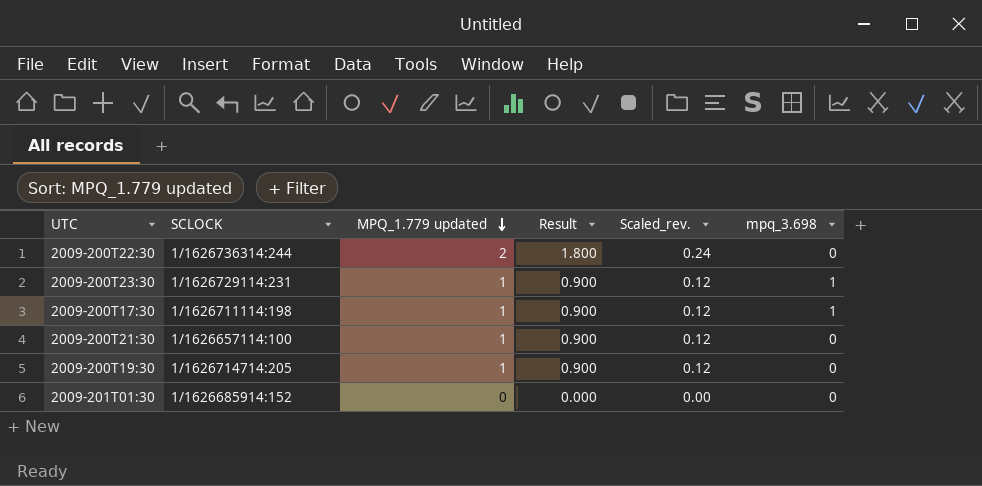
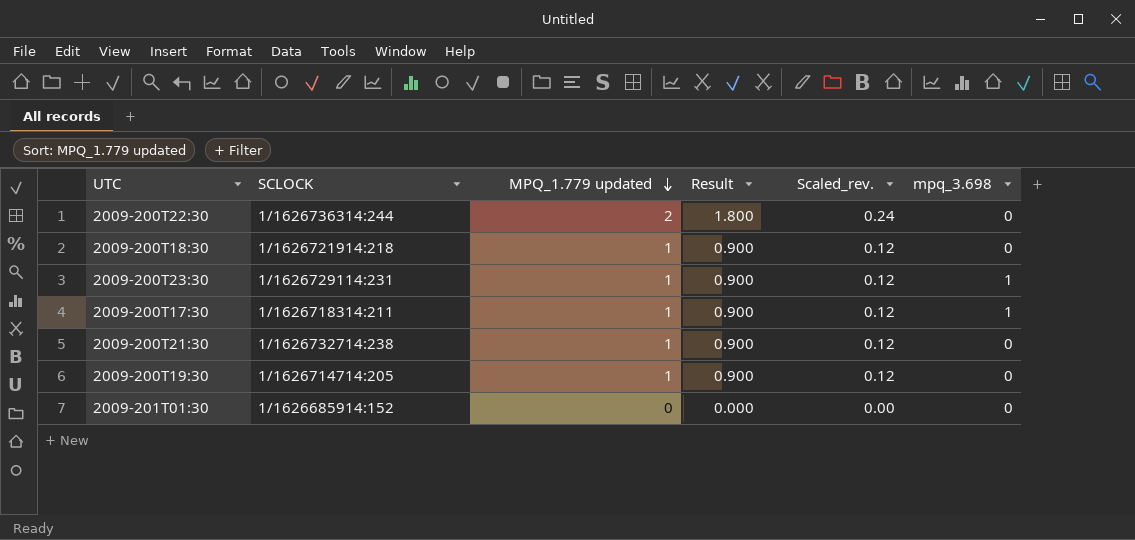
row 2009-200T18:30: none -> 1/1626721914:218 | 1 | 0.900 | 0.12 | 0
2009-200T17:30 | SCLOCK: 1/1626711114:198 -> 1/1626718314:211
2009-200T21:30 | SCLOCK: 1/1626657114:100 -> 1/1626732714:238

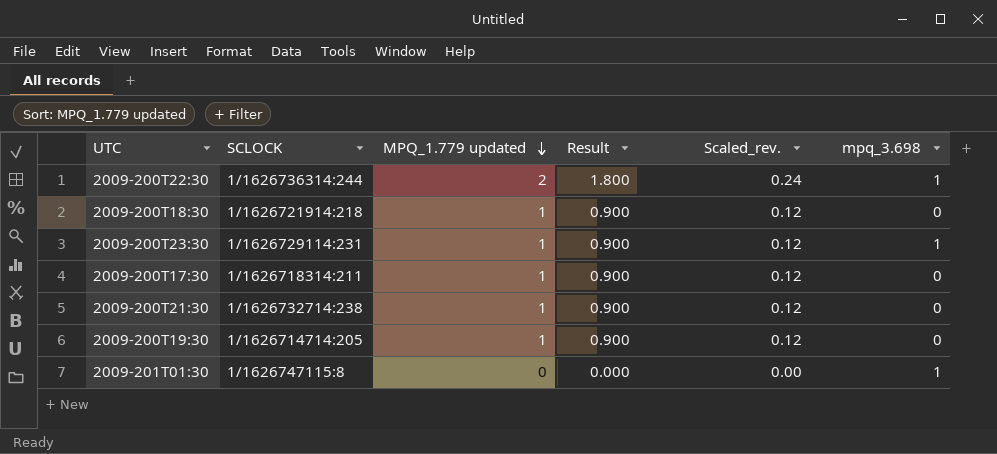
2009-200T22:30 | mpq_3.698: 0 -> 1
2009-200T17:30 | mpq_3.698: 1 -> 0
2009-201T01:30 | SCLOCK: 1/1626685914:152 -> 1/1626747115:8
2009-201T01:30 | mpq_3.698: 0 -> 1

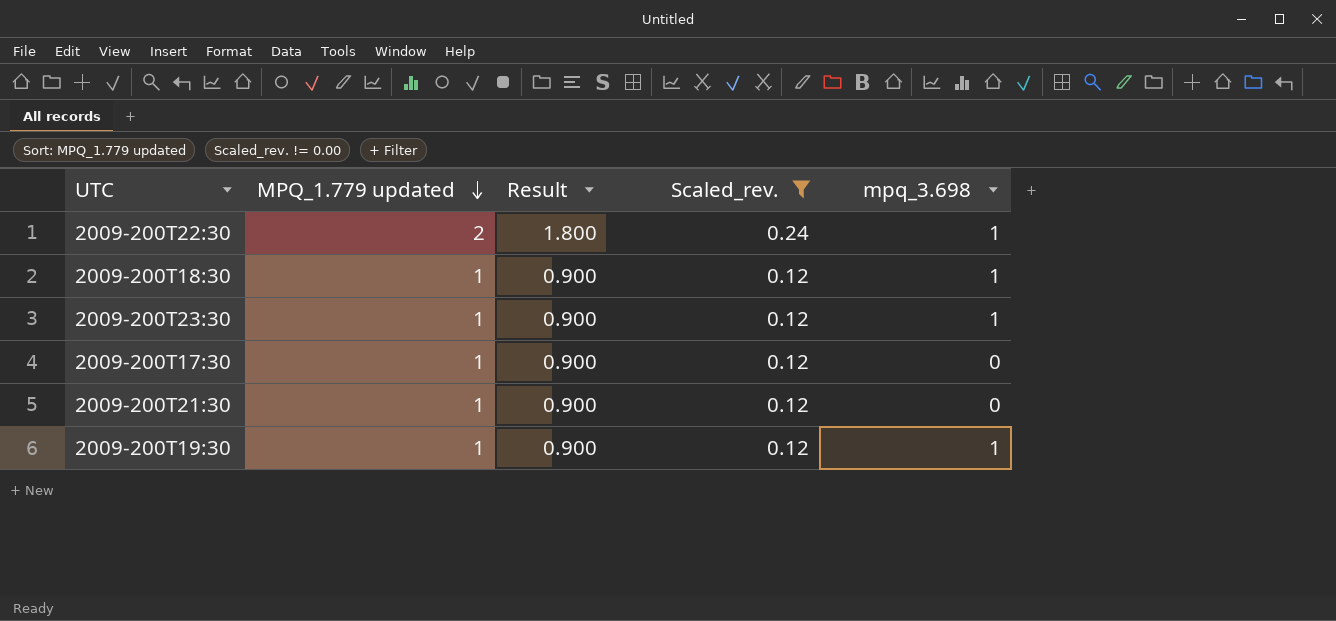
filter: none -> Scaled_rev. != 0.00
column SCLOCK | position: 2 -> none
2009-200T18:30 | mpq_3.698: 0 -> 1
2009-200T19:30 | mpq_3.698: 0 -> 1

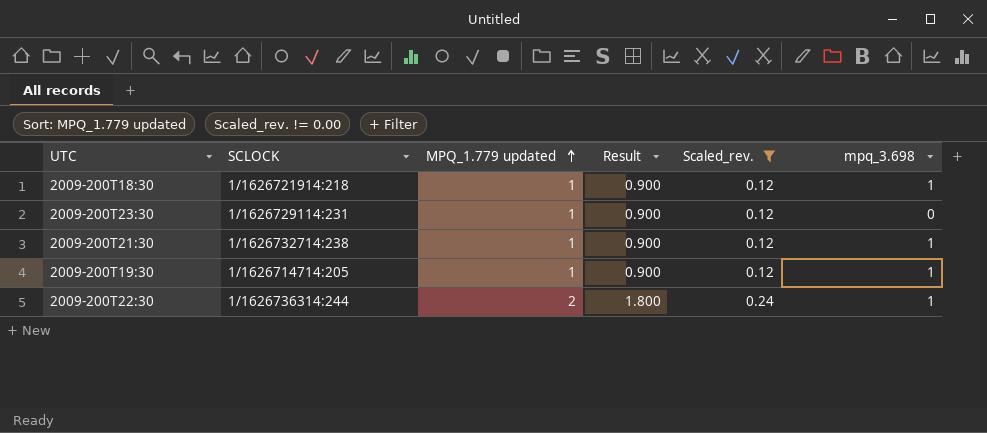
row order: MPQ_1.779 updated descending -> MPQ_1.779 updated ascending
column SCLOCK | position: none -> 2
row 2009-200T17:30: 1 | 0.900 | 0.12 | 0 -> none
2009-200T23:30 | mpq_3.698: 1 -> 0
2009-200T21:30 | mpq_3.698: 0 -> 1

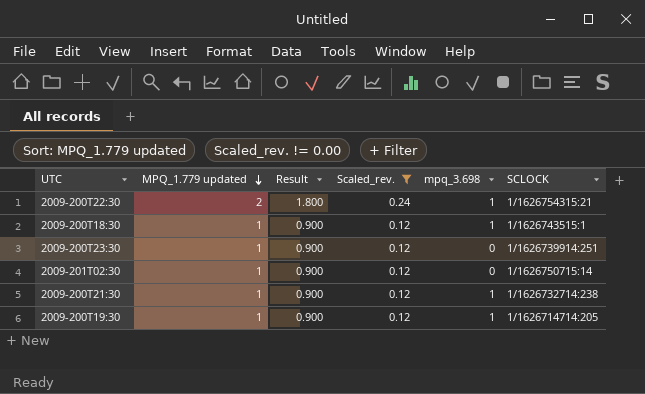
row order: MPQ_1.779 updated ascending -> MPQ_1.779 updated descending
column SCLOCK | position: 2 -> 6
2009-200T22:30 | SCLOCK: 1/1626736314:244 -> 1/1626754315:21
2009-200T18:30 | SCLOCK: 1/1626721914:218 -> 1/1626743515:1
2009-200T23:30 | SCLOCK: 1/1626729114:231 -> 1/1626739914:251
row 2009-201T02:30: none -> 1 | 0.900 | 0.12 | 0 | 1/1626750715:14

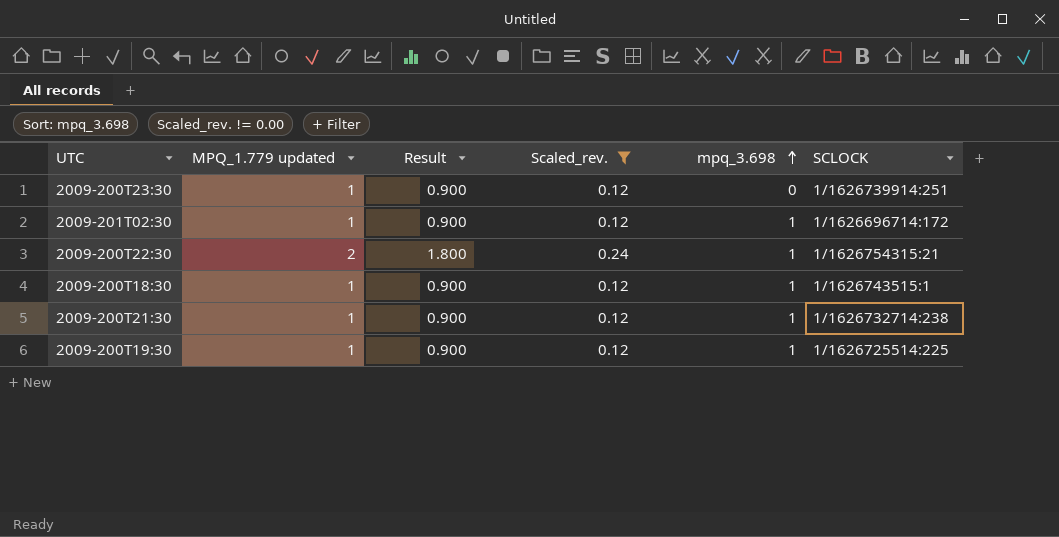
row order: MPQ_1.779 updated descending -> mpq_3.698 ascending
2009-201T02:30 | mpq_3.698: 0 -> 1
2009-201T02:30 | SCLOCK: 1/1626750715:14 -> 1/1626696714:172
2009-200T19:30 | SCLOCK: 1/1626714714:205 -> 1/1626725514:225

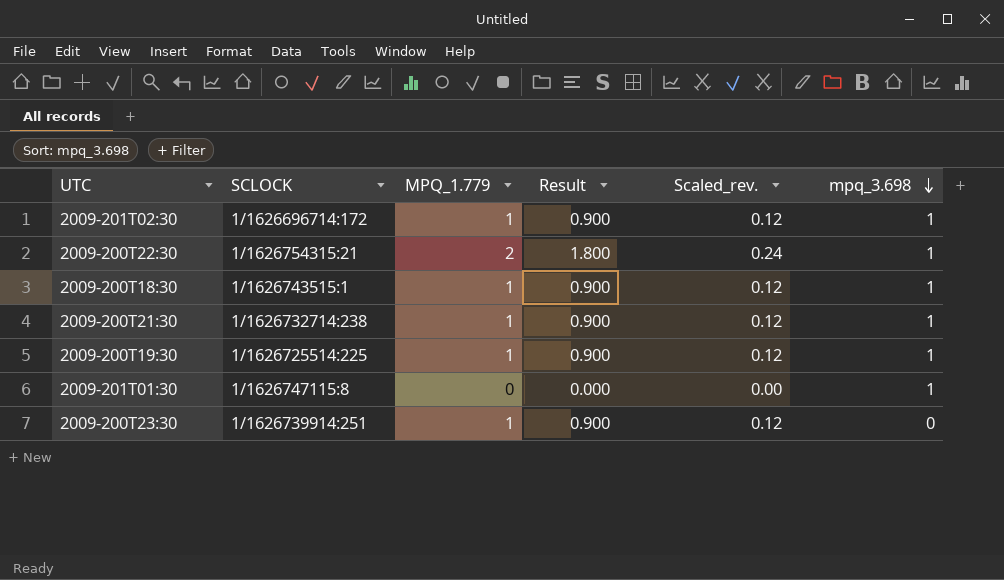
filter: Scaled_rev. != 0.00 -> none
row order: mpq_3.698 ascending -> mpq_3.698 descending
column SCLOCK | position: 6 -> 2
column name: MPQ_1.779 updated -> MPQ_1.779

